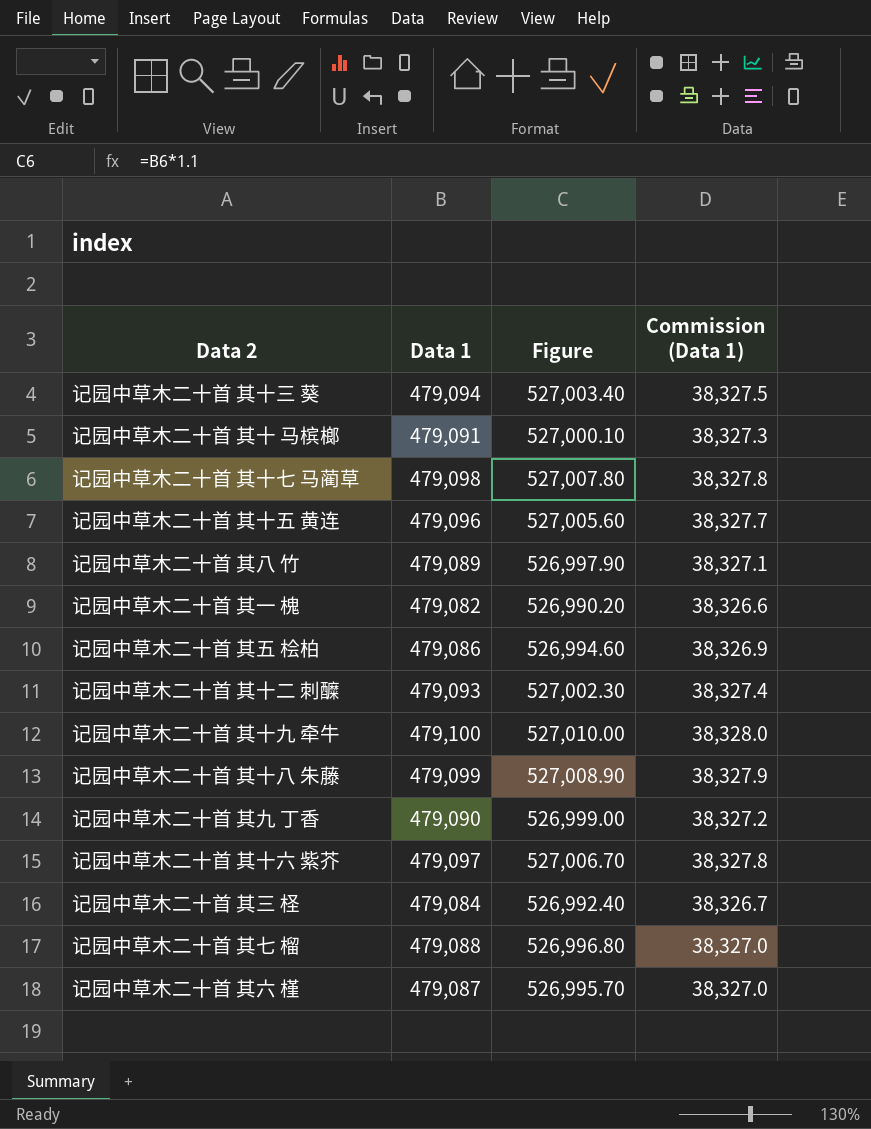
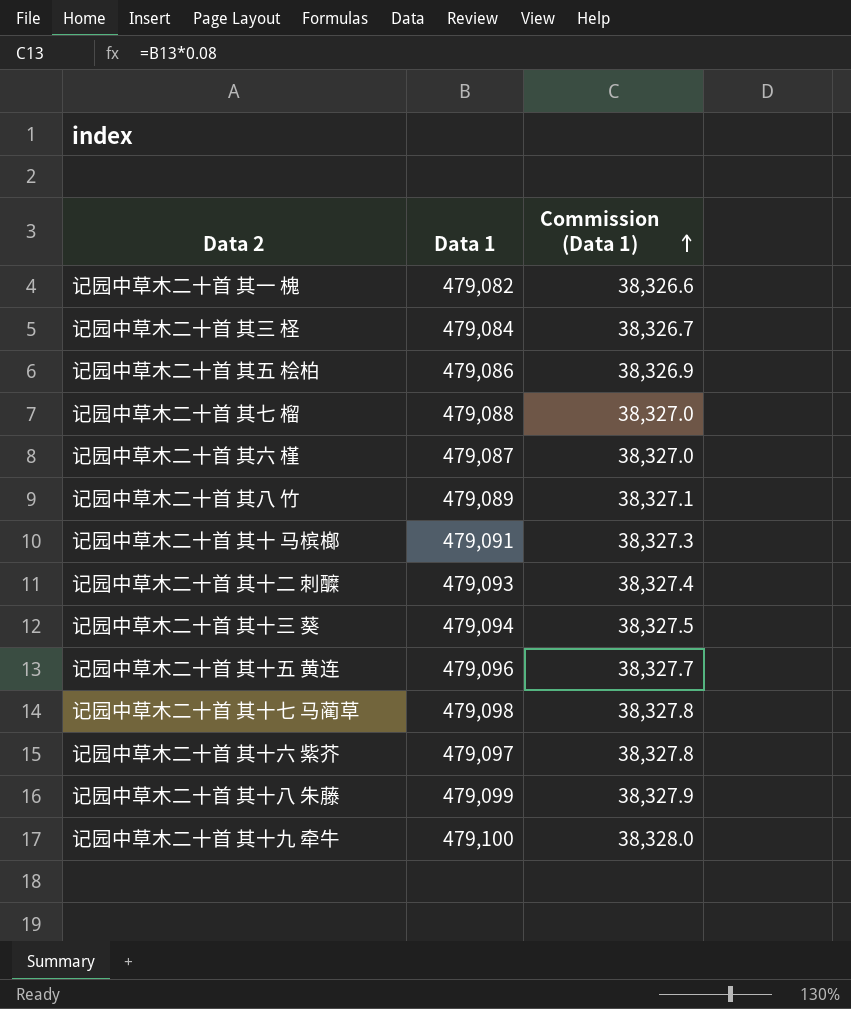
row order: none -> Commission (Data 1) ascending
column Figure | formula: [Data 1] * 1.1 -> none
row 记园中草木二十首 其九 丁香: 479,090 | 526,999.00 | 38,327.2 -> none

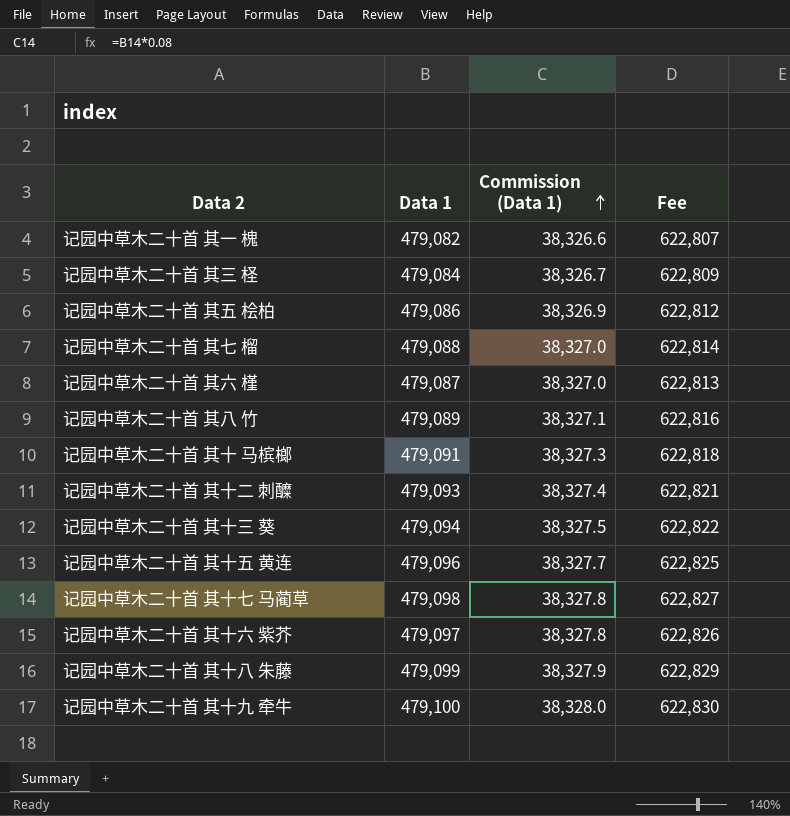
column Fee | formula: none -> [Data 1] * 1.3

